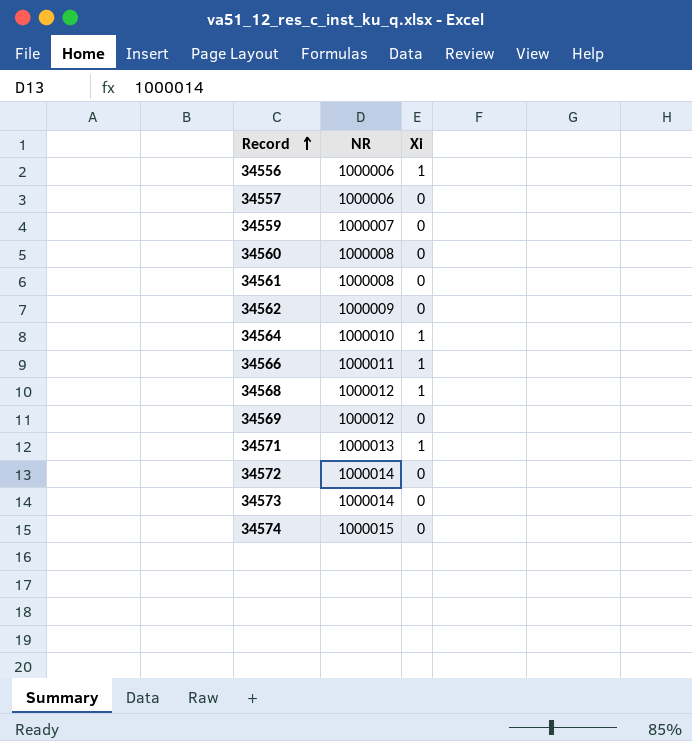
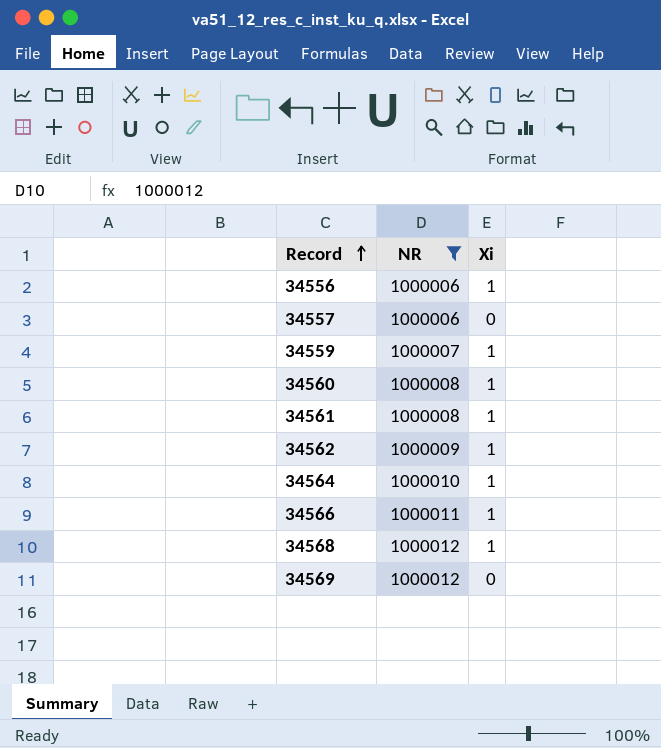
filter: none -> NR <= 1000012
34559 | Xi: 0 -> 1
34560 | Xi: 0 -> 1
34561 | Xi: 0 -> 1
34562 | Xi: 0 -> 1

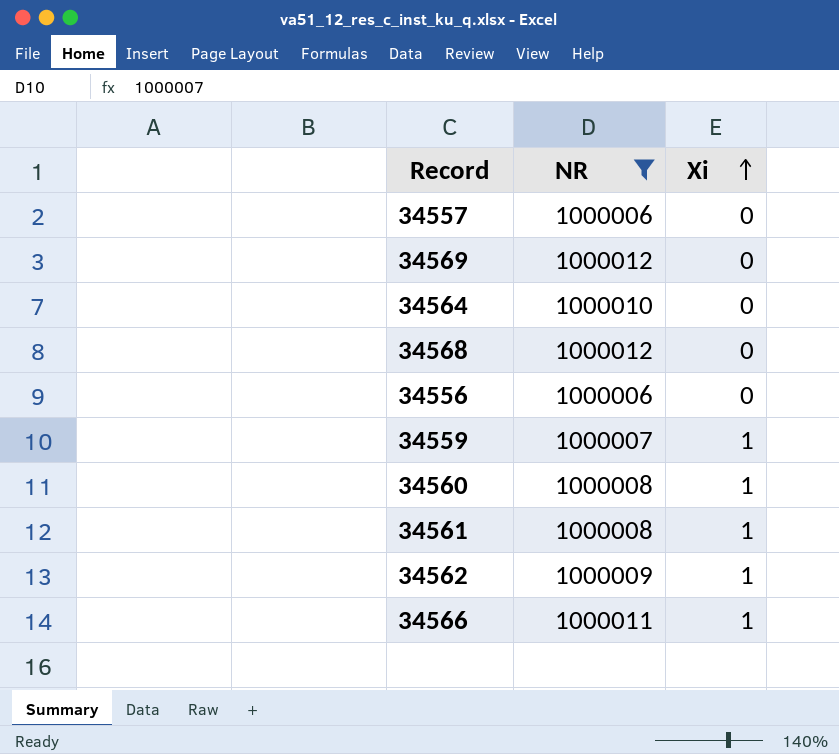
row order: Record ascending -> Xi ascending
34564 | Xi: 1 -> 0
34568 | Xi: 1 -> 0
34556 | Xi: 1 -> 0

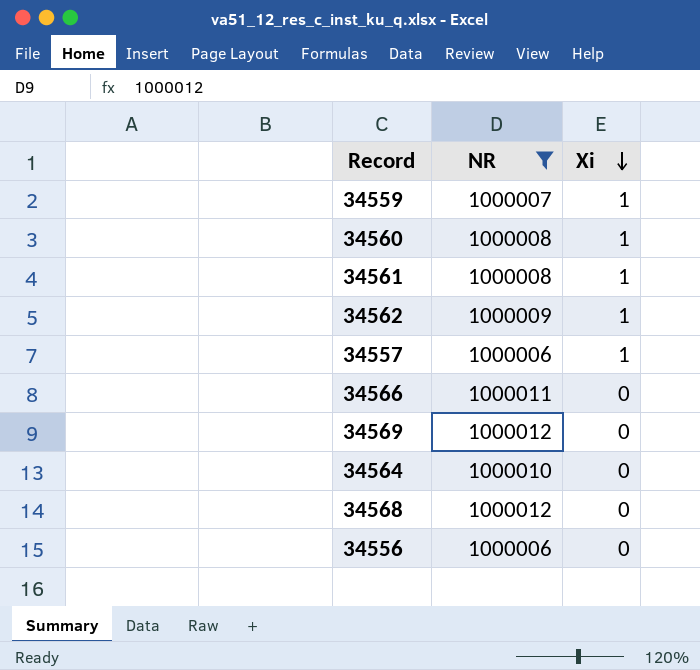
row order: Xi ascending -> Xi descending
34557 | Xi: 0 -> 1
34566 | Xi: 1 -> 0

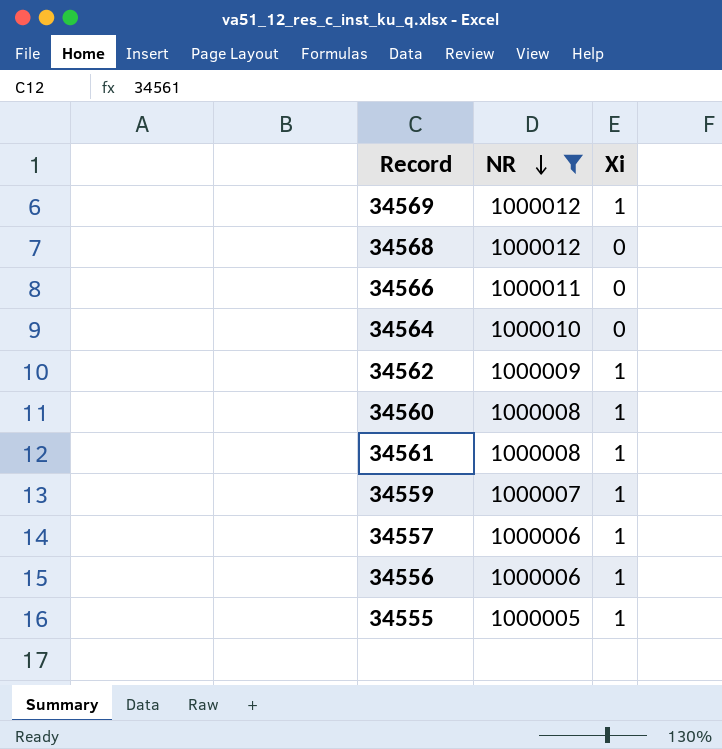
row order: Xi descending -> NR descending
34569 | Xi: 0 -> 1
34556 | Xi: 0 -> 1
row 34555: none -> 1000005 | 1

